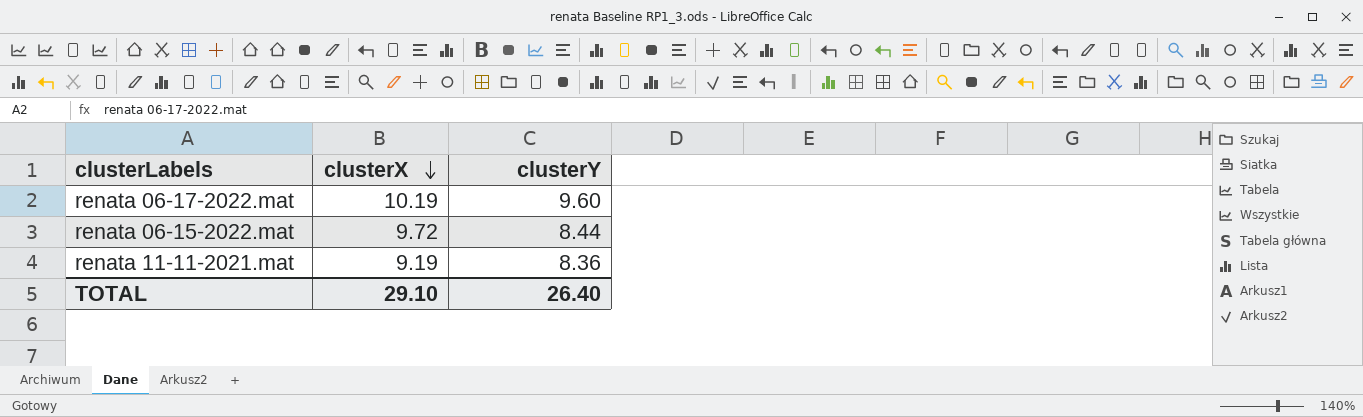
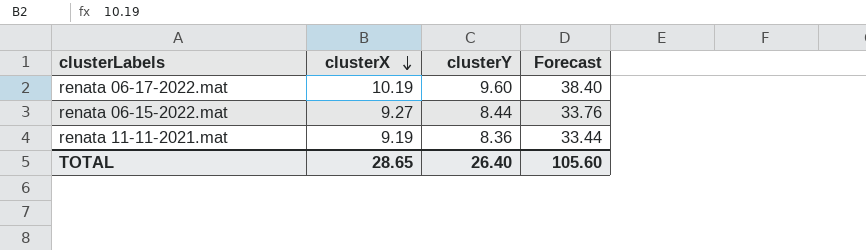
column Forecast | formula: none -> [clusterY] * 4
renata 06-15-2022.mat | clusterX: 9.72 -> 9.27
TOTAL | clusterX: 29.10 -> 28.65

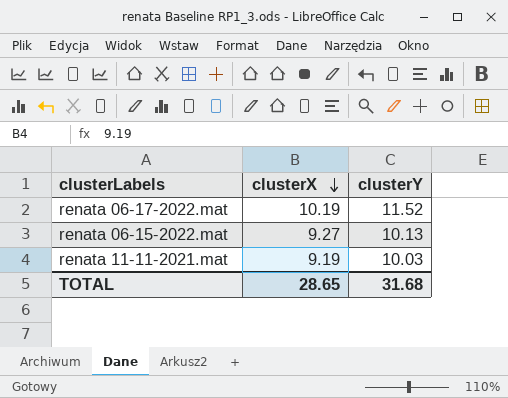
column Forecast | formula: [clusterY] * 4 -> none
renata 06-17-2022.mat | clusterY: 9.60 -> 11.52
renata 06-15-2022.mat | clusterY: 8.44 -> 10.13
renata 11-11-2021.mat | clusterY: 8.36 -> 10.03
TOTAL | clusterY: 26.40 -> 31.68

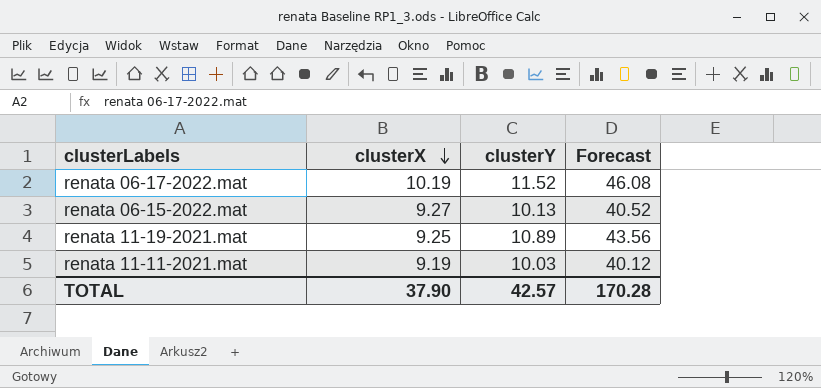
column Forecast | formula: none -> [clusterY] * 4
row renata 11-19-2021.mat: none -> 9.25 | 10.89 | 43.56
TOTAL | clusterX: 28.65 -> 37.90
TOTAL | clusterY: 31.68 -> 42.57

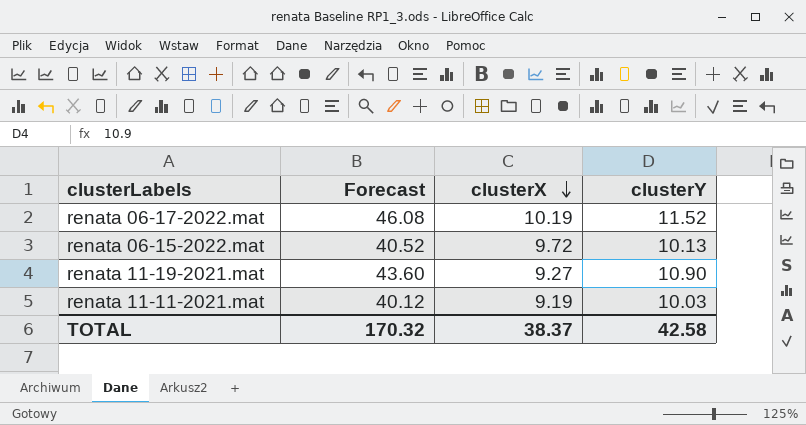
column Forecast | position: 4 -> 2
renata 06-15-2022.mat | clusterX: 9.27 -> 9.72
renata 11-19-2021.mat | Forecast: 43.56 -> 43.60
renata 11-19-2021.mat | clusterX: 9.25 -> 9.27
renata 11-19-2021.mat | clusterY: 10.89 -> 10.90
TOTAL | Forecast: 170.28 -> 170.32
TOTAL | clusterX: 37.90 -> 38.37
TOTAL | clusterY: 42.57 -> 42.58

